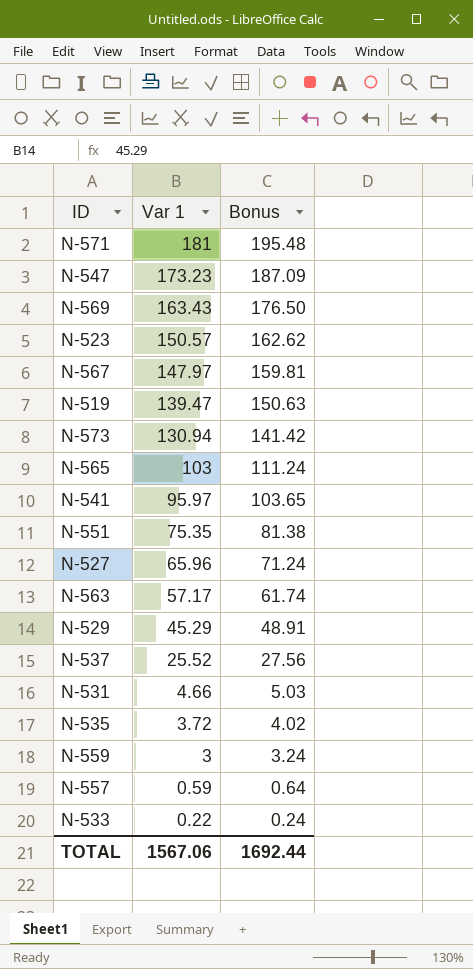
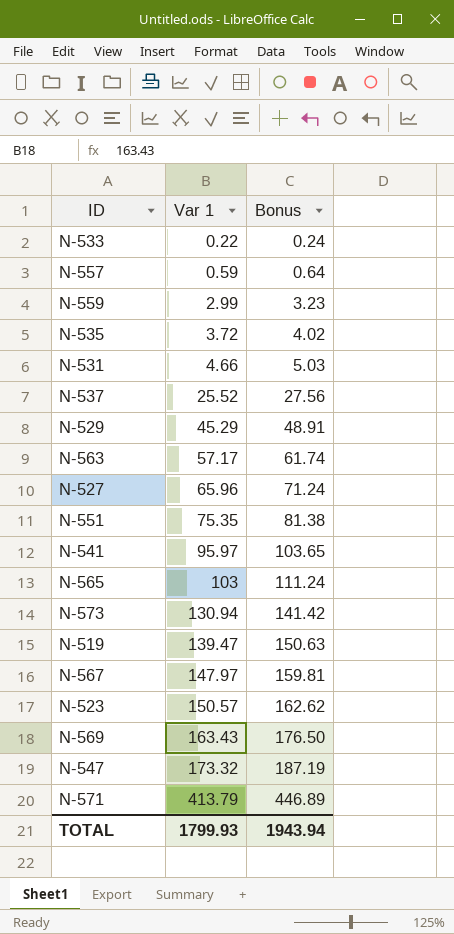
row order: Var 1 descending -> Var 1 ascending
N-559 | Var 1: 3 -> 2.99
N-559 | Bonus: 3.24 -> 3.23
N-547 | Var 1: 173.23 -> 173.32
N-547 | Bonus: 187.09 -> 187.19
N-571 | Var 1: 181 -> 413.79
N-571 | Bonus: 195.48 -> 446.89
TOTAL | Var 1: 1567.06 -> 1799.93
TOTAL | Bonus: 1692.44 -> 1943.94

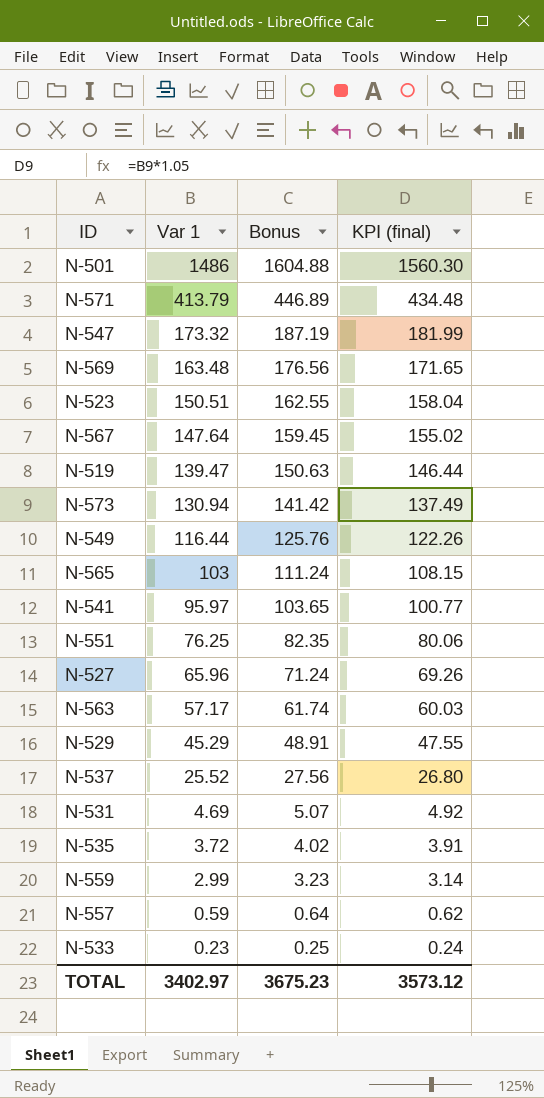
row order: Var 1 ascending -> Var 1 descending
column KPI (final) | formula: none -> [Var 1] * 1.05
row N-501: none -> 1486 | 1604.88 | 1560.30
N-569 | Var 1: 163.43 -> 163.48
N-569 | Bonus: 176.50 -> 176.56
N-523 | Var 1: 150.57 -> 150.51
N-523 | Bonus: 162.62 -> 162.55
N-567 | Var 1: 147.97 -> 147.64
N-567 | Bonus: 159.81 -> 159.45
row N-549: none -> 116.44 | 125.76 | 122.26
N-551 | Var 1: 75.35 -> 76.25
N-551 | Bonus: 81.38 -> 82.35
N-531 | Var 1: 4.66 -> 4.69
N-531 | Bonus: 5.03 -> 5.07
N-533 | Var 1: 0.22 -> 0.23
N-533 | Bonus: 0.24 -> 0.25
TOTAL | Var 1: 1799.93 -> 3402.97
TOTAL | Bonus: 1943.94 -> 3675.23

